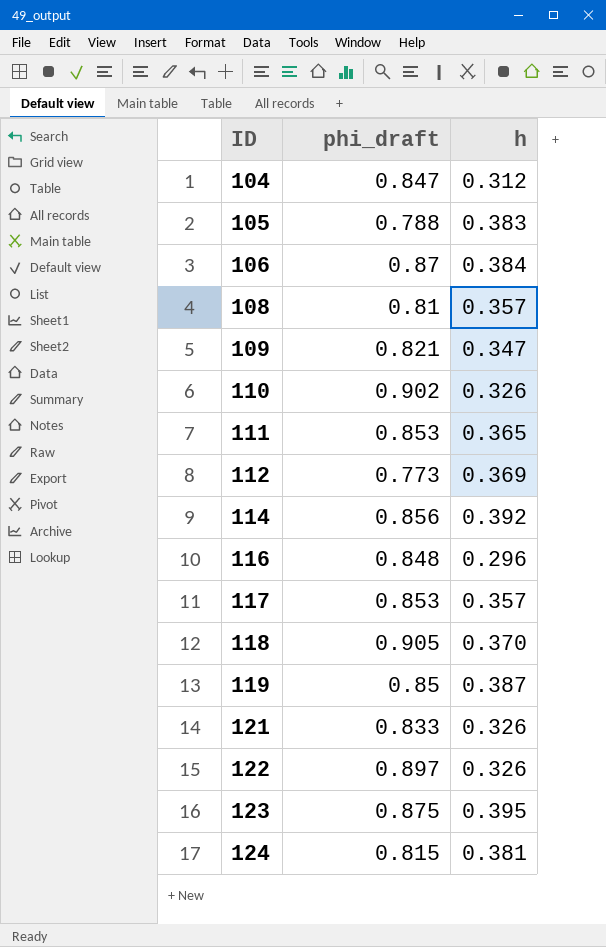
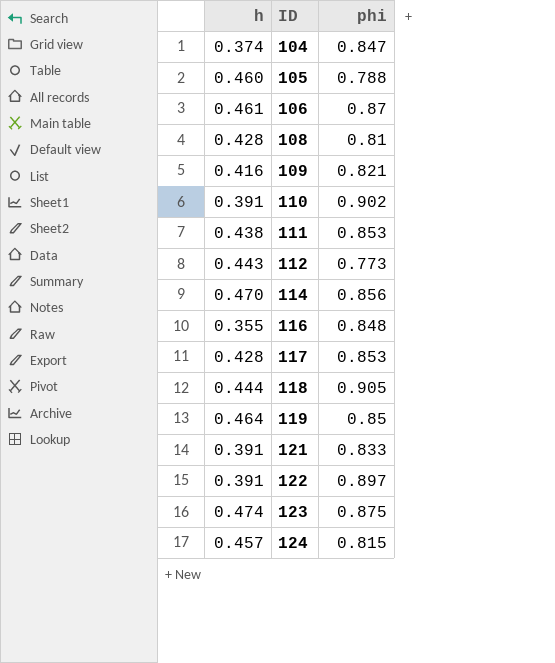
column h | position: 3 -> 1
column name: phi_draft -> phi
104 | h: 0.312 -> 0.374
105 | h: 0.383 -> 0.460
106 | h: 0.384 -> 0.461
108 | h: 0.357 -> 0.428
109 | h: 0.347 -> 0.416
110 | h: 0.326 -> 0.391
111 | h: 0.365 -> 0.438
112 | h: 0.369 -> 0.443
114 | h: 0.392 -> 0.470
116 | h: 0.296 -> 0.355
117 | h: 0.357 -> 0.428
118 | h: 0.370 -> 0.444
119 | h: 0.387 -> 0.464
121 | h: 0.326 -> 0.391
122 | h: 0.326 -> 0.391
123 | h: 0.395 -> 0.474
124 | h: 0.381 -> 0.457

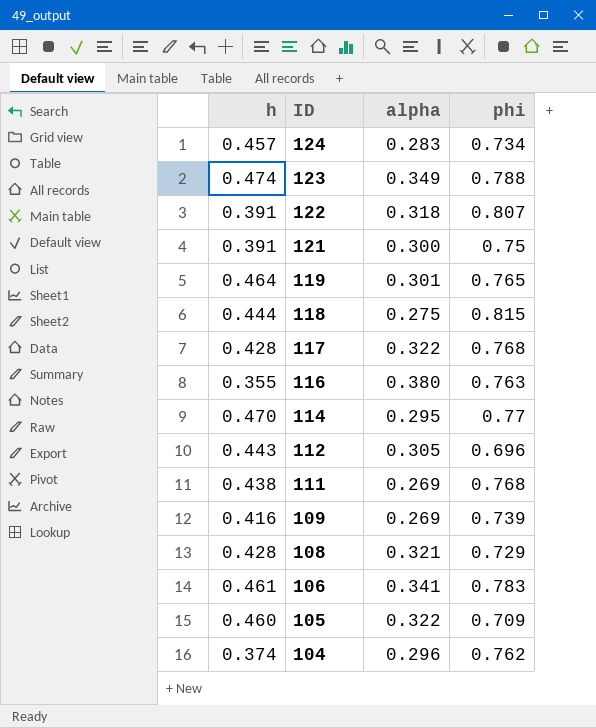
row order: ID ascending -> ID descending
column alpha | position: none -> 3
row 110: 0.391 | 0.902 -> none
124 | phi: 0.815 -> 0.734
123 | phi: 0.875 -> 0.788
122 | phi: 0.897 -> 0.807
121 | phi: 0.833 -> 0.75
119 | phi: 0.85 -> 0.765
118 | phi: 0.905 -> 0.815
117 | phi: 0.853 -> 0.768
116 | phi: 0.848 -> 0.763
114 | phi: 0.856 -> 0.77
112 | phi: 0.773 -> 0.696
111 | phi: 0.853 -> 0.768
109 | phi: 0.821 -> 0.739
108 | phi: 0.81 -> 0.729
106 | phi: 0.87 -> 0.783
105 | phi: 0.788 -> 0.709
104 | phi: 0.847 -> 0.762

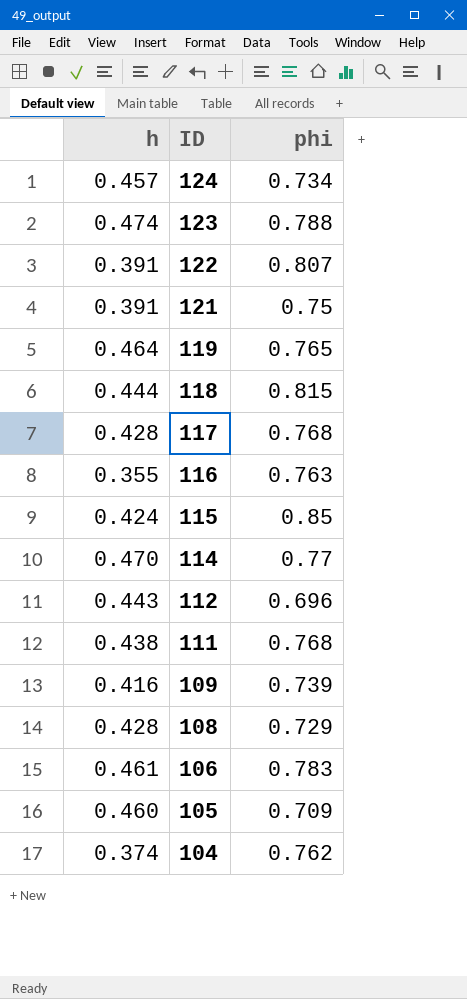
column alpha | position: 3 -> none
row 115: none -> 0.424 | 0.85

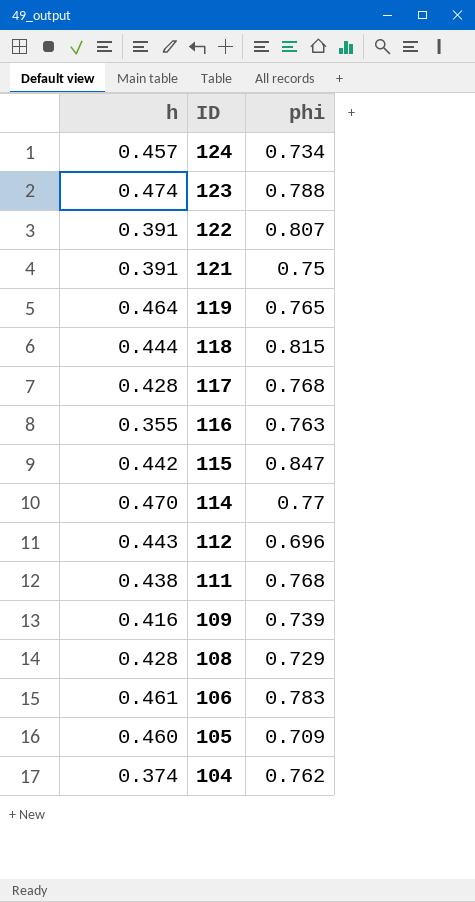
115 | h: 0.424 -> 0.442
115 | phi: 0.85 -> 0.847

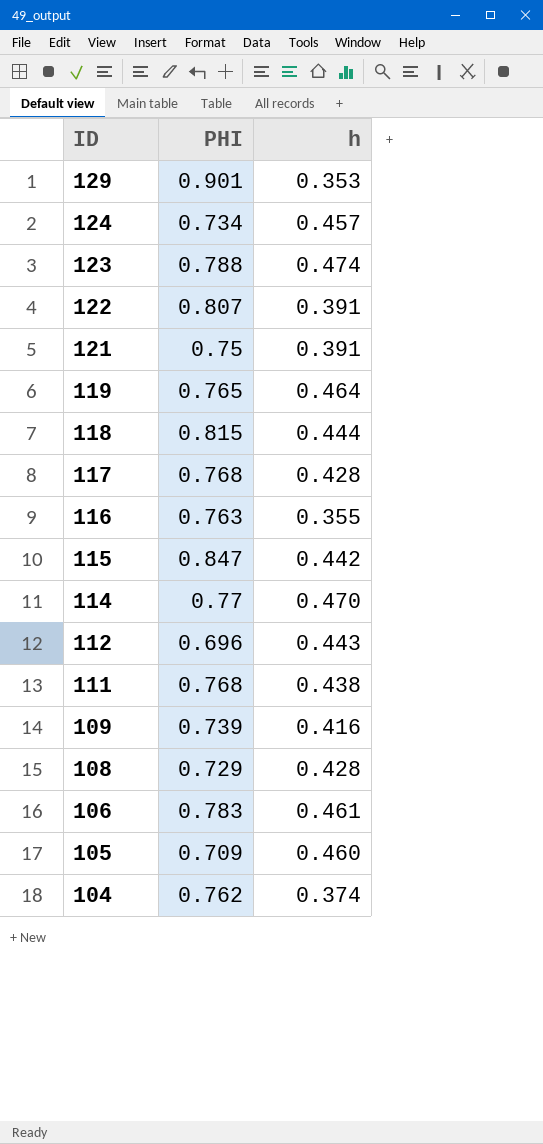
column name: phi -> PHI
column h | position: 1 -> 3
row 129: none -> 0.901 | 0.353

